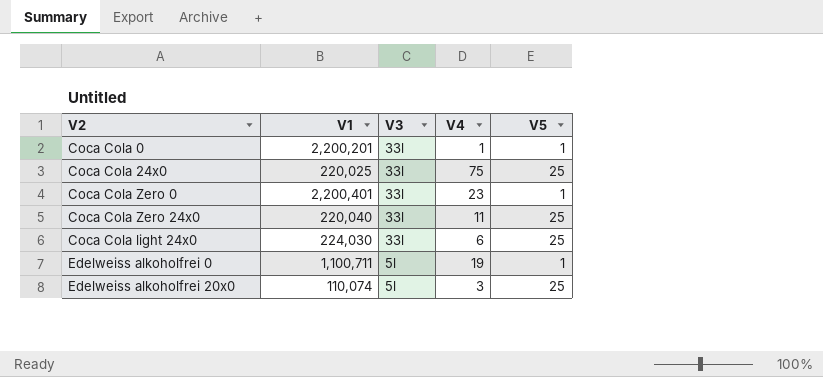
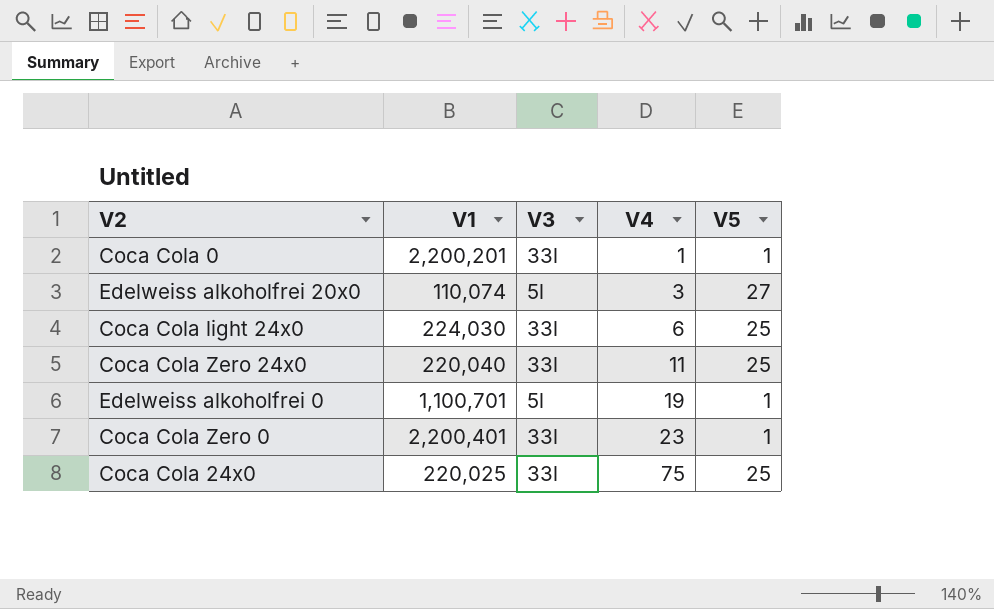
row order: V3 descending -> V4 ascending
Edelweiss alkoholfrei 20x0 | V5: 25 -> 27
Edelweiss alkoholfrei 0 | V1: 1,100,711 -> 1,100,701

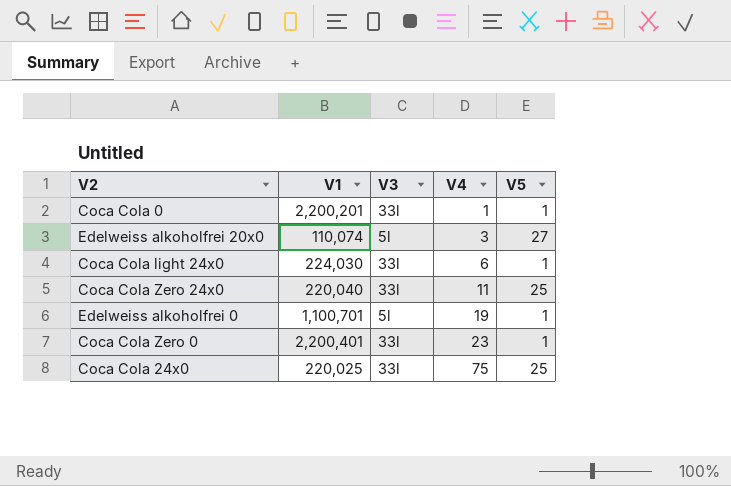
Coca Cola light 24x0 | V5: 25 -> 1

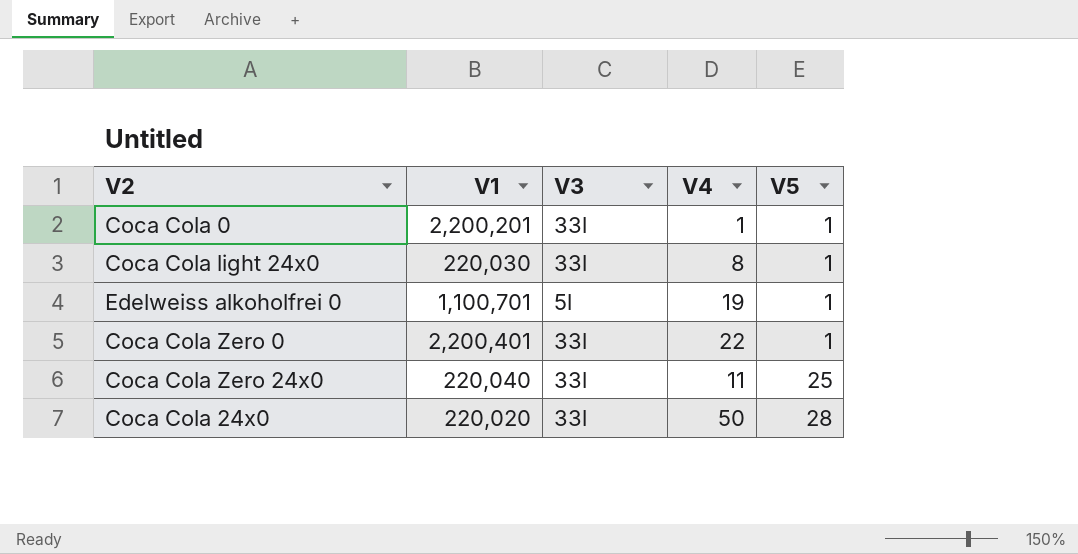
row order: V4 ascending -> V5 ascending
row Edelweiss alkoholfrei 20x0: 110,074 | 5l | 3 | 27 -> none
Coca Cola light 24x0 | V1: 224,030 -> 220,030
Coca Cola light 24x0 | V4: 6 -> 8
Coca Cola Zero 0 | V4: 23 -> 22
Coca Cola 24x0 | V1: 220,025 -> 220,020
Coca Cola 24x0 | V4: 75 -> 50
Coca Cola 24x0 | V5: 25 -> 28

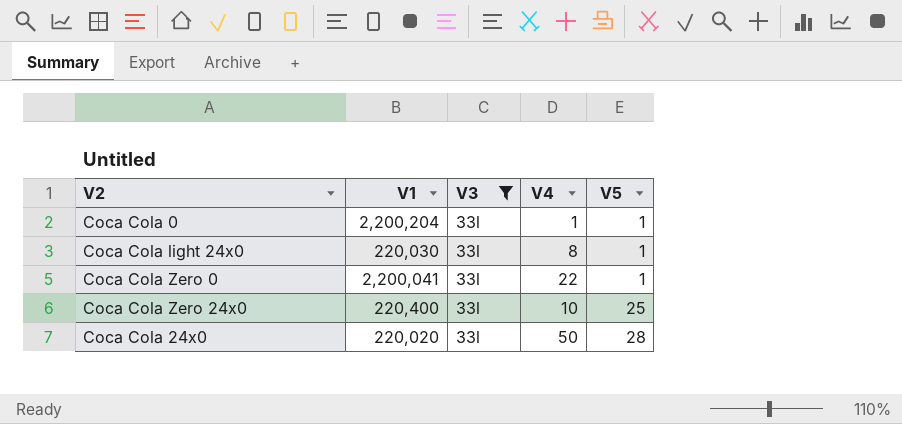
filter: none -> V3 = 33l
Coca Cola 0 | V1: 2,200,201 -> 2,200,204
Coca Cola Zero 0 | V1: 2,200,401 -> 2,200,041
Coca Cola Zero 24x0 | V1: 220,040 -> 220,400
Coca Cola Zero 24x0 | V4: 11 -> 10

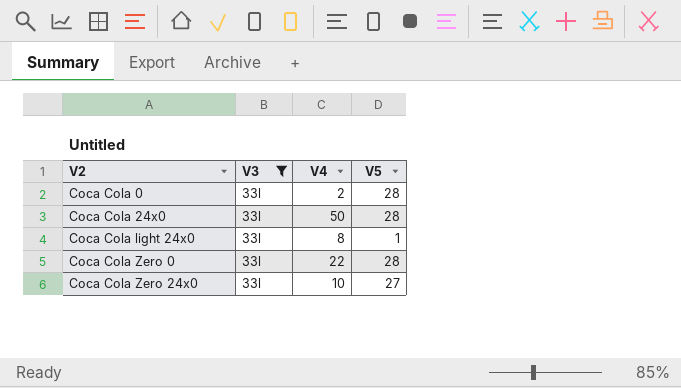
row order: V5 ascending -> V2 ascending
column V1 | position: 2 -> none
Coca Cola 0 | V4: 1 -> 2
Coca Cola 0 | V5: 1 -> 28
Coca Cola Zero 0 | V5: 1 -> 28
Coca Cola Zero 24x0 | V5: 25 -> 27

